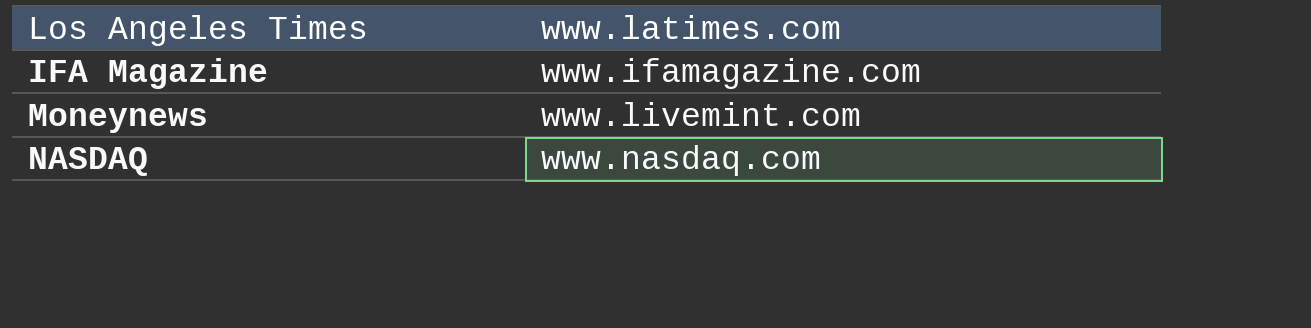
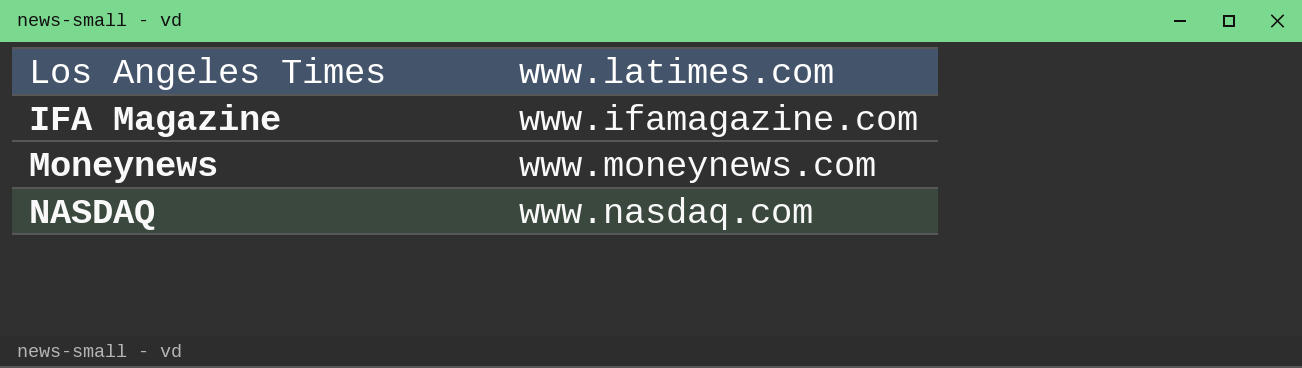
Moneynews | www.latimes.com: www.livemint.com -> www.moneynews.com

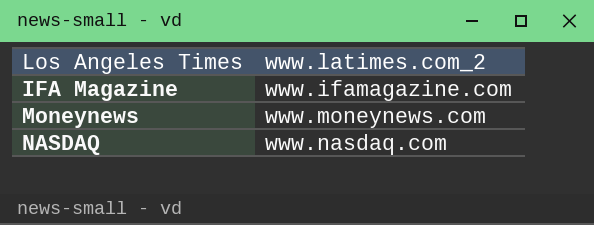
column name: www.latimes.com -> www.latimes.com_2

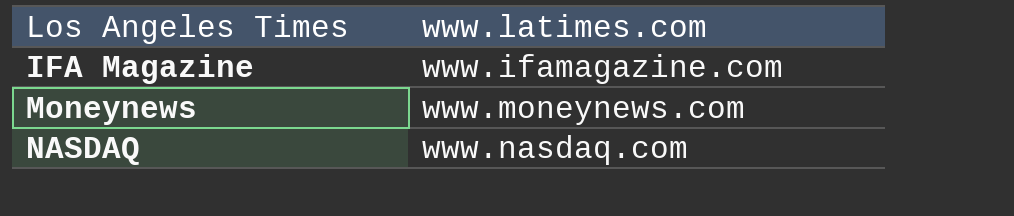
column name: www.latimes.com_2 -> www.latimes.com

